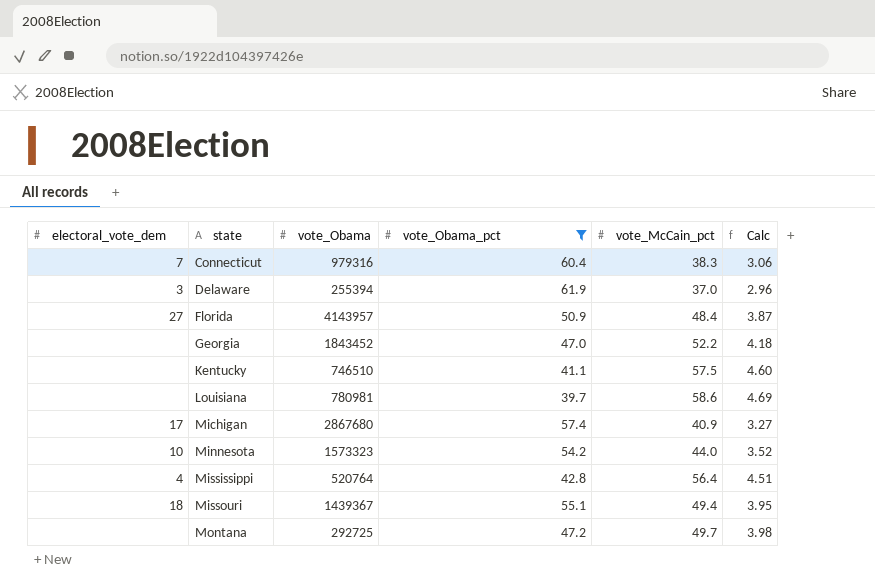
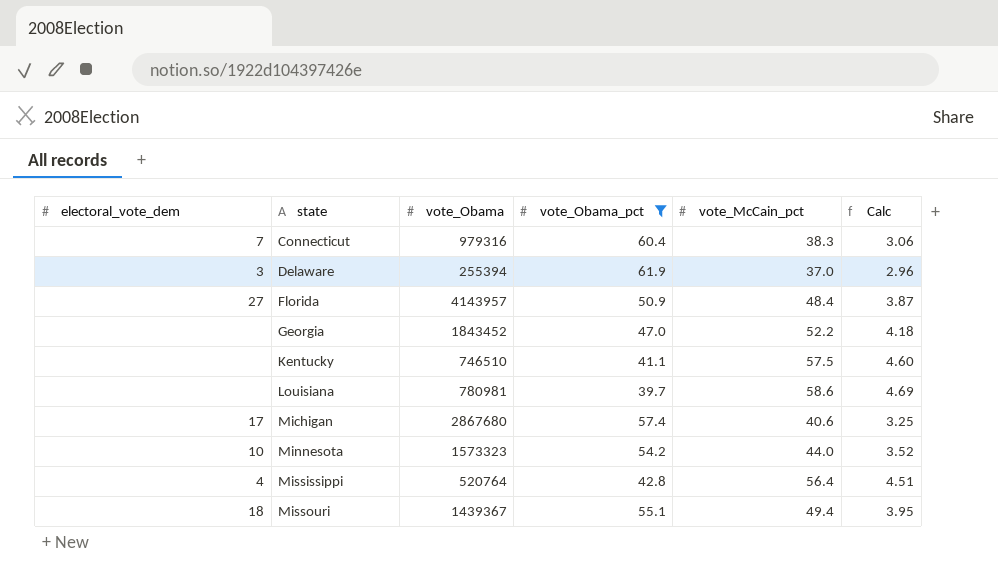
row Montana: none | 292725 | 47.2 | 49.7 | 3.98 -> none
Michigan | vote_McCain_pct: 40.9 -> 40.6
Michigan | Calc: 3.27 -> 3.25

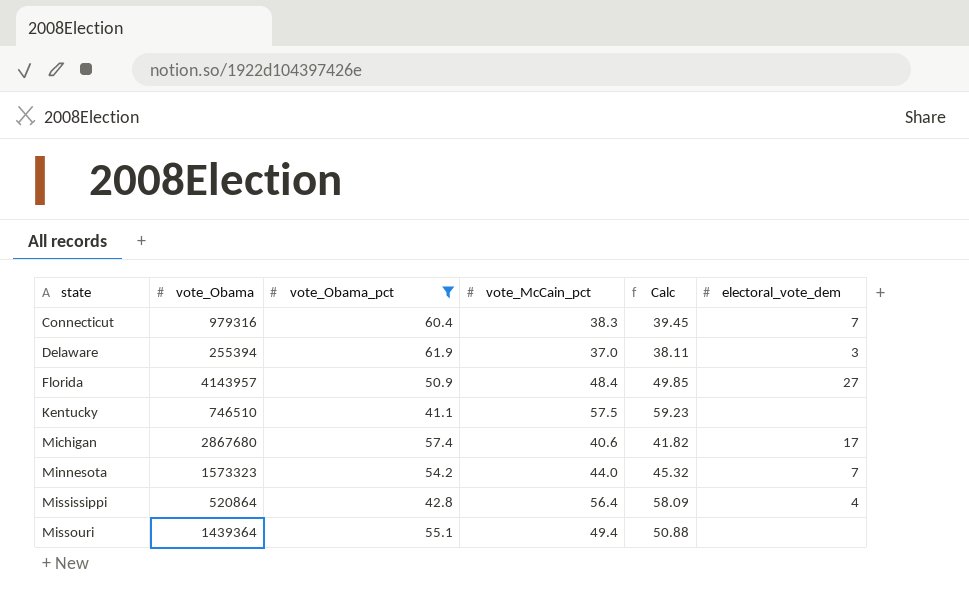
column Calc | formula: [vote_McCain_pct] * 0.08 -> [vote_McCain_pct] * 1.03
column electoral_vote_dem | position: 1 -> 6
row Georgia: none | 1843452 | 47.0 | 52.2 | 4.18 -> none
row Louisiana: none | 780981 | 39.7 | 58.6 | 4.69 -> none
Minnesota | electoral_vote_dem: 10 -> 7
Mississippi | vote_Obama: 520764 -> 520864
Missouri | vote_Obama: 1439367 -> 1439364
Missouri | electoral_vote_dem: 18 -> none

